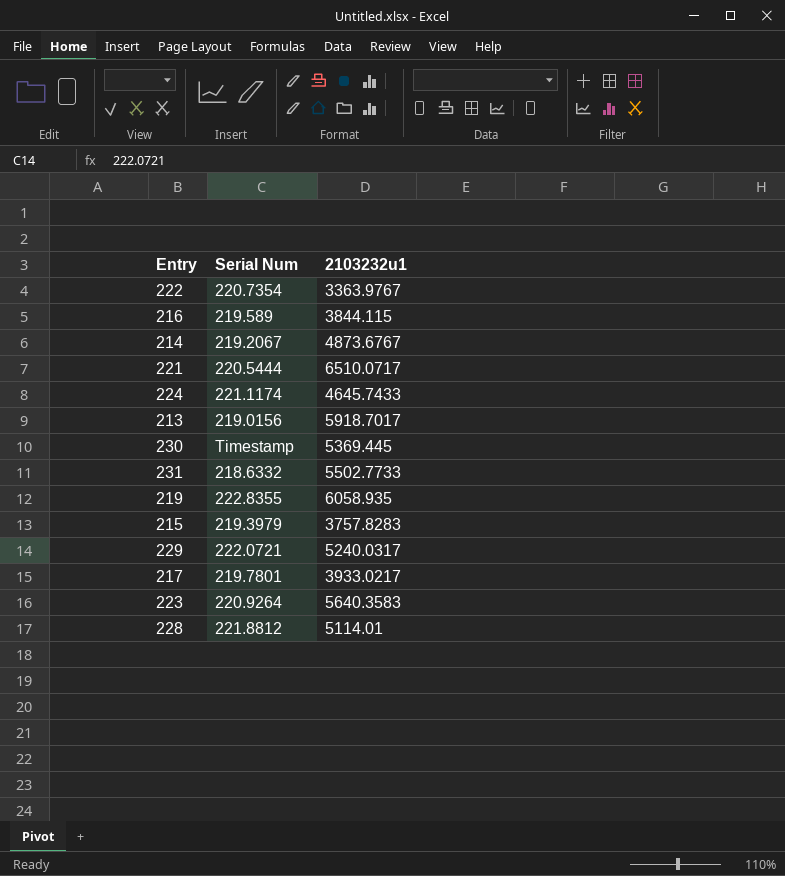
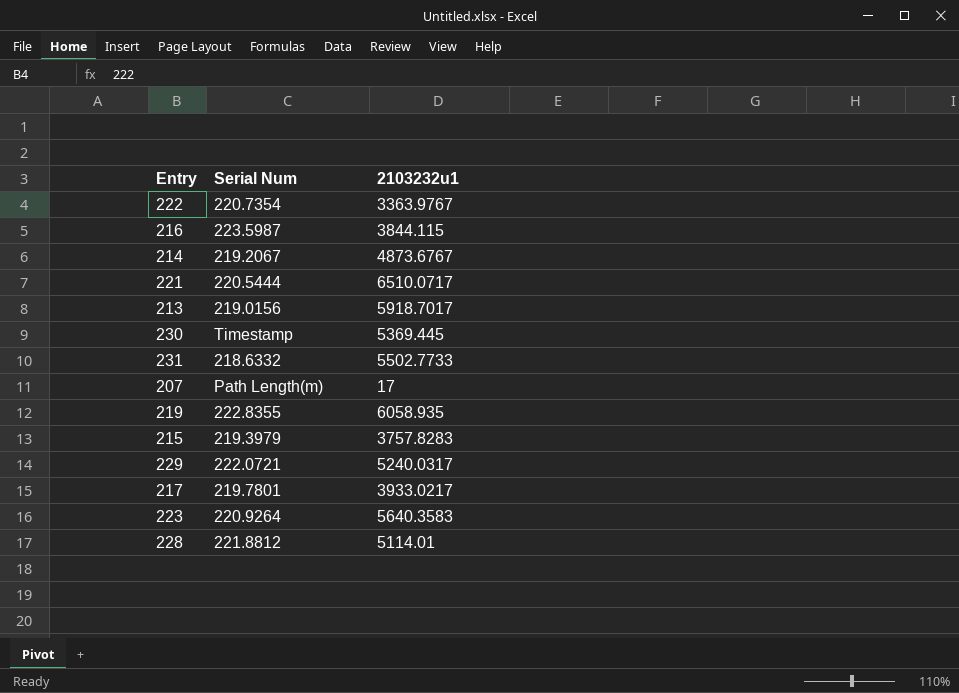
row 224: 221.1174 | 4645.7433 -> none
216 | Serial Num: 219.589 -> 223.5987
row 207: none -> Path Length(m) | 17

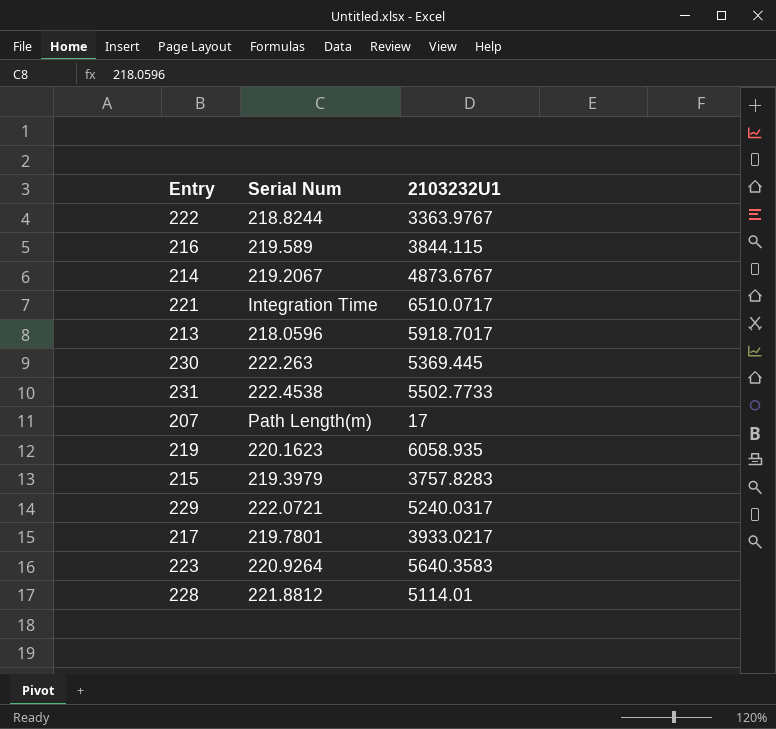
column name: 2103232u1 -> 2103232U1
222 | Serial Num: 220.7354 -> 218.8244
216 | Serial Num: 223.5987 -> 219.589
221 | Serial Num: 220.5444 -> Integration Time
213 | Serial Num: 219.0156 -> 218.0596
230 | Serial Num: Timestamp -> 222.263
231 | Serial Num: 218.6332 -> 222.4538
219 | Serial Num: 222.8355 -> 220.1623

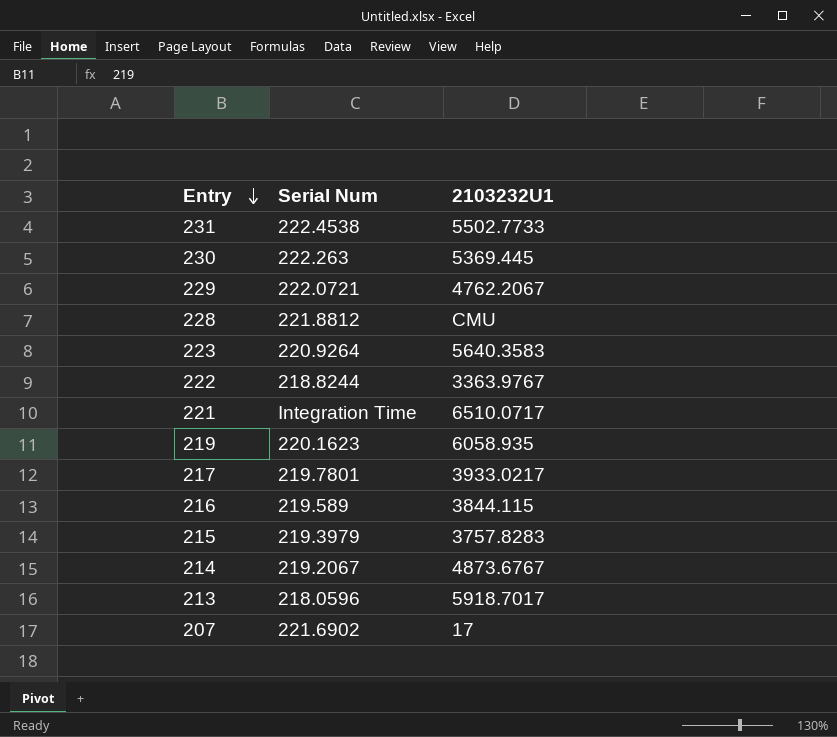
row order: none -> Entry descending
229 | 2103232U1: 5240.0317 -> 4762.2067
228 | 2103232U1: 5114.01 -> CMU
207 | Serial Num: Path Length(m) -> 221.6902

